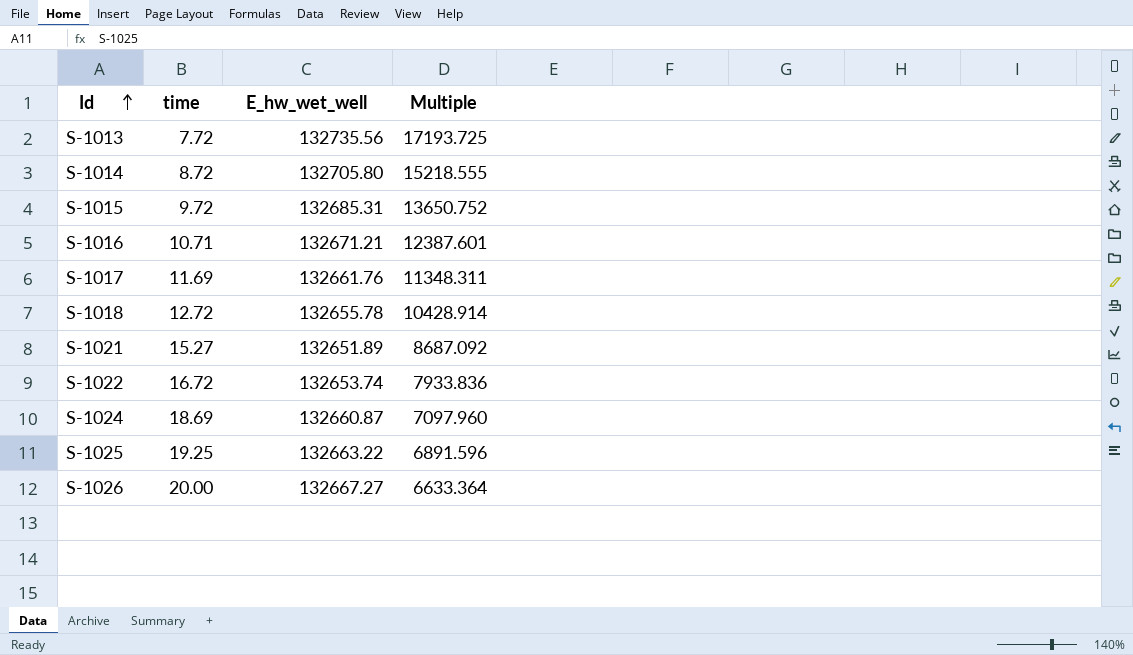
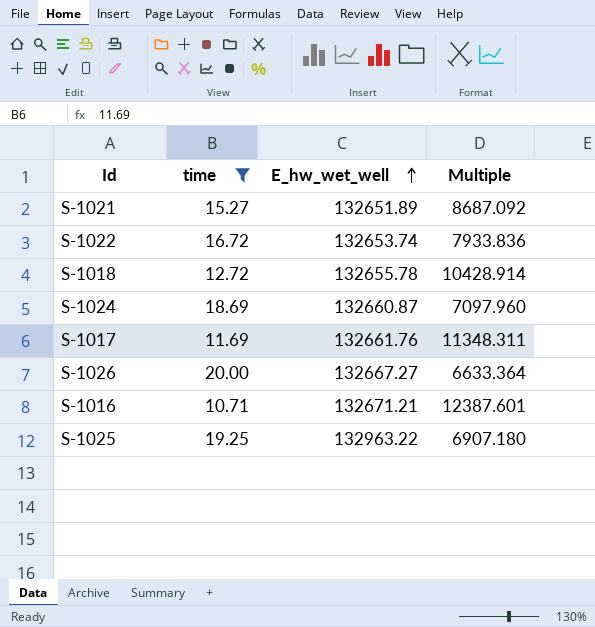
filter: none -> time >= 10.71
row order: Id ascending -> E_hw_wet_well ascending
S-1025 | E_hw_wet_well: 132663.22 -> 132963.22
S-1025 | Multiple: 6891.596 -> 6907.180

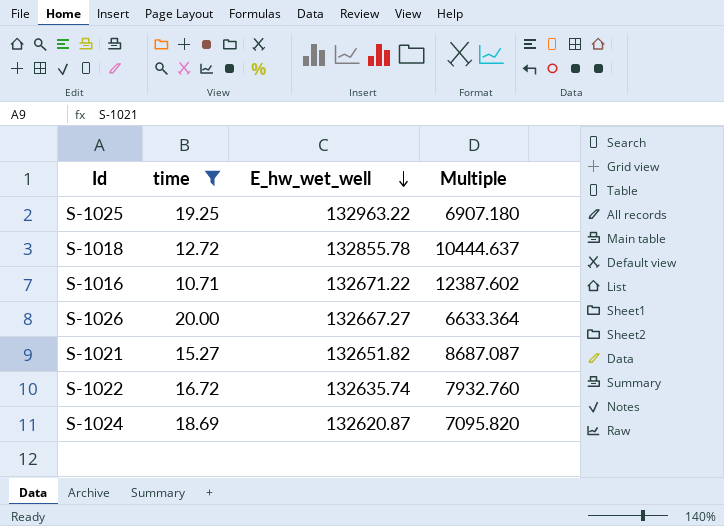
row order: E_hw_wet_well ascending -> E_hw_wet_well descending
row S-1017: 11.69 | 132661.76 | 11348.311 -> none
S-1018 | E_hw_wet_well: 132655.78 -> 132855.78
S-1018 | Multiple: 10428.914 -> 10444.637
S-1016 | E_hw_wet_well: 132671.21 -> 132671.22
S-1016 | Multiple: 12387.601 -> 12387.602
S-1021 | E_hw_wet_well: 132651.89 -> 132651.82
S-1021 | Multiple: 8687.092 -> 8687.087
S-1022 | E_hw_wet_well: 132653.74 -> 132635.74
S-1022 | Multiple: 7933.836 -> 7932.760
S-1024 | E_hw_wet_well: 132660.87 -> 132620.87
S-1024 | Multiple: 7097.960 -> 7095.820

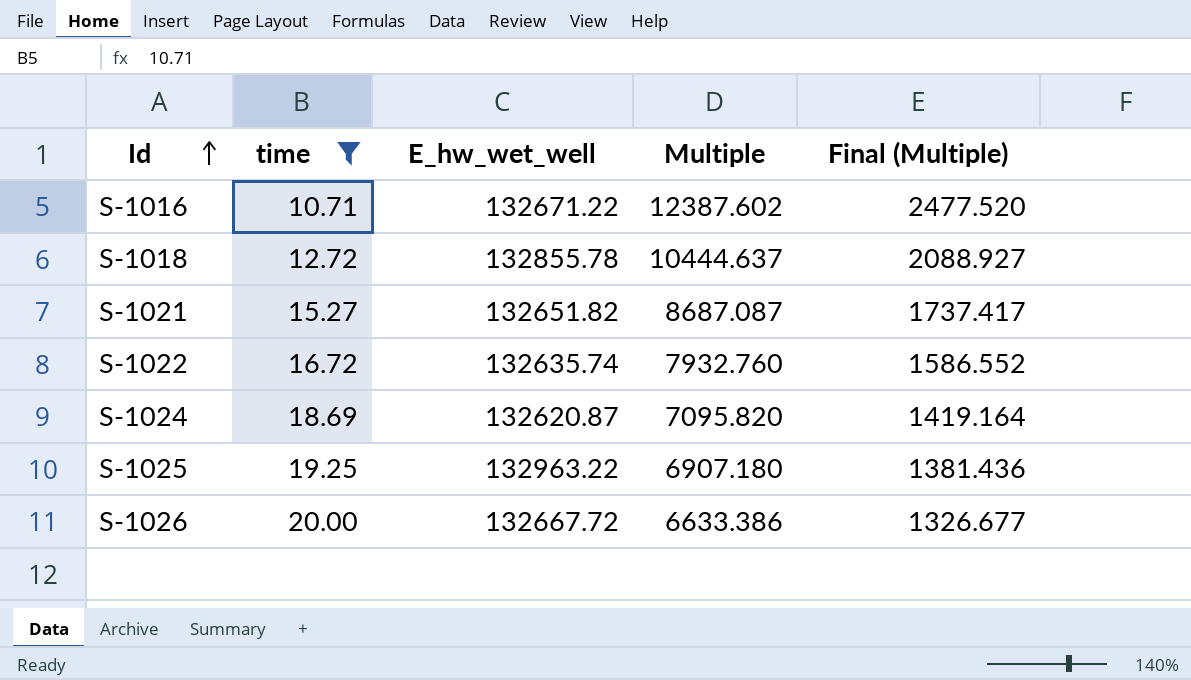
row order: E_hw_wet_well descending -> Id ascending
column Final (Multiple) | formula: none -> [Multiple] * 0.2
S-1026 | E_hw_wet_well: 132667.27 -> 132667.72
S-1026 | Multiple: 6633.364 -> 6633.386

